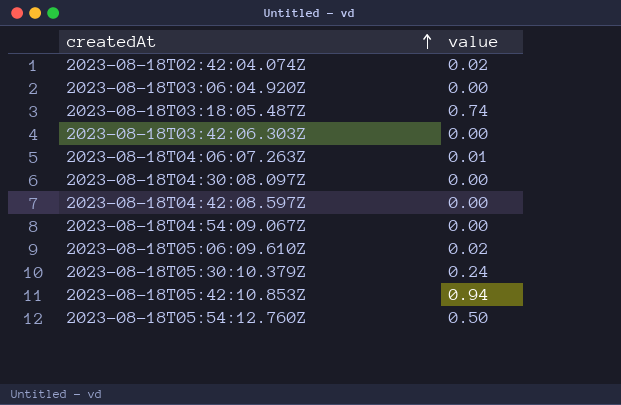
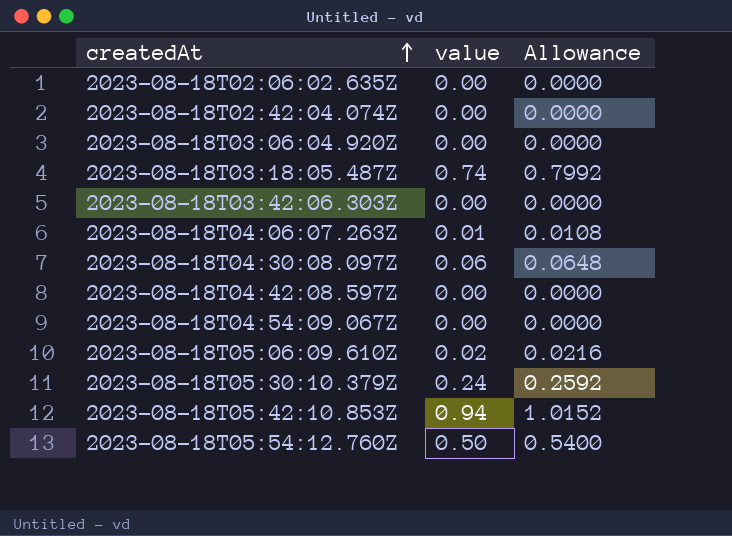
column Allowance | formula: none -> [value] * 1.08
row 2023-08-18T02:06:02.635Z: none -> 0.00 | 0.0000
2023-08-18T02:42:04.074Z | value: 0.02 -> 0.00
2023-08-18T04:30:08.097Z | value: 0.00 -> 0.06

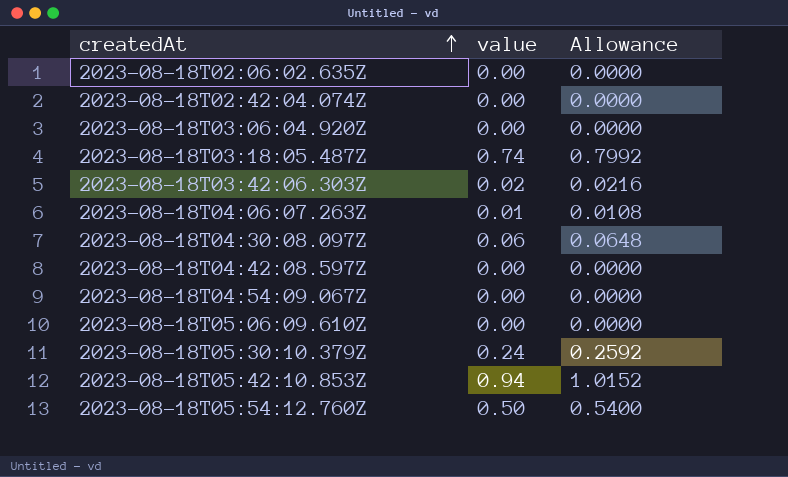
2023-08-18T03:42:06.303Z | value: 0.00 -> 0.02
2023-08-18T03:42:06.303Z | Allowance: 0.0000 -> 0.0216
2023-08-18T05:06:09.610Z | value: 0.02 -> 0.00
2023-08-18T05:06:09.610Z | Allowance: 0.0216 -> 0.0000

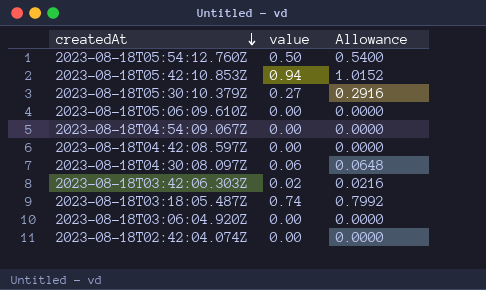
row order: createdAt ascending -> createdAt descending
row 2023-08-18T02:06:02.635Z: 0.00 | 0.0000 -> none
row 2023-08-18T04:06:07.263Z: 0.01 | 0.0108 -> none
2023-08-18T05:30:10.379Z | value: 0.24 -> 0.27
2023-08-18T05:30:10.379Z | Allowance: 0.2592 -> 0.2916

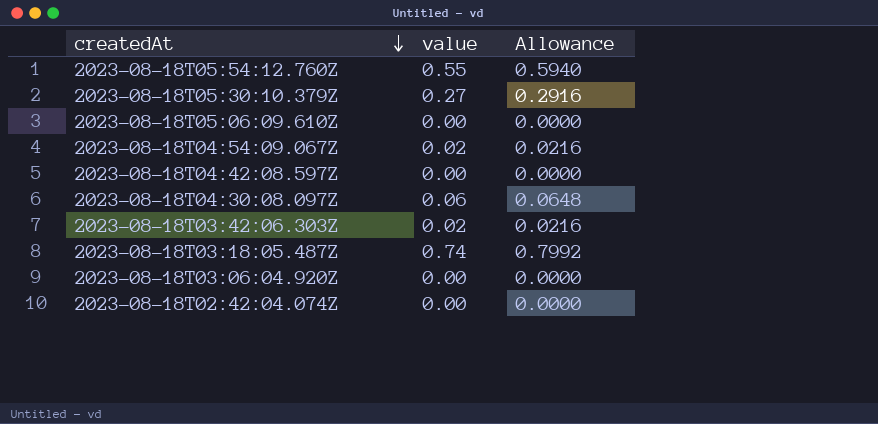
row 2023-08-18T05:42:10.853Z: 0.94 | 1.0152 -> none
2023-08-18T05:54:12.760Z | value: 0.50 -> 0.55
2023-08-18T05:54:12.760Z | Allowance: 0.5400 -> 0.5940
2023-08-18T04:54:09.067Z | value: 0.00 -> 0.02
2023-08-18T04:54:09.067Z | Allowance: 0.0000 -> 0.0216

